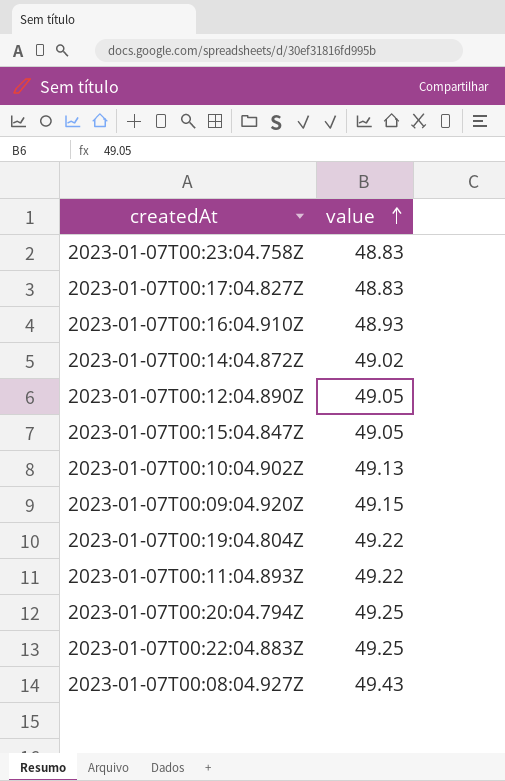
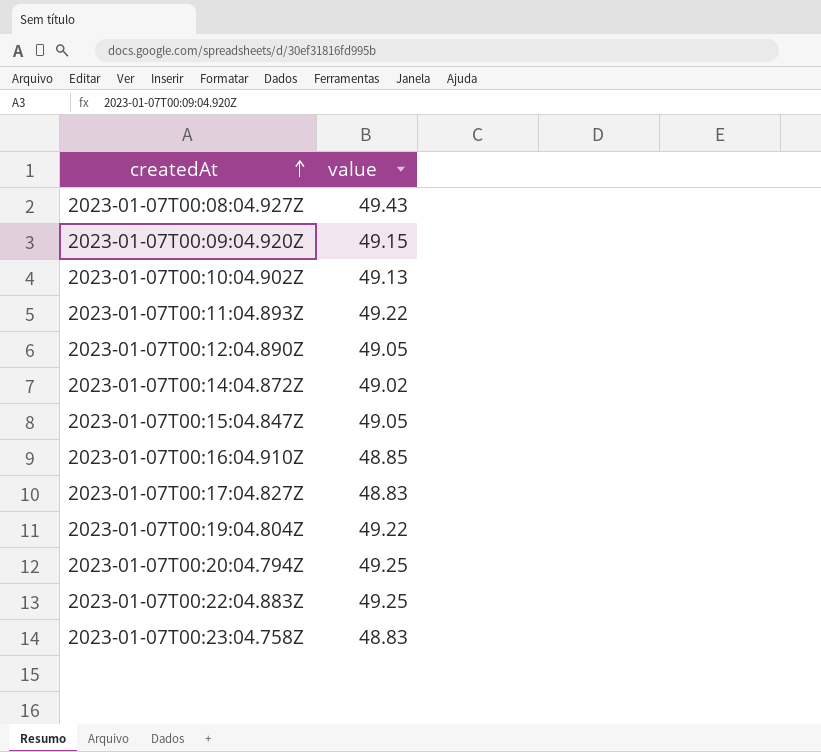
row order: value ascending -> createdAt ascending
2023-01-07T00:16:04.910Z | value: 48.93 -> 48.85

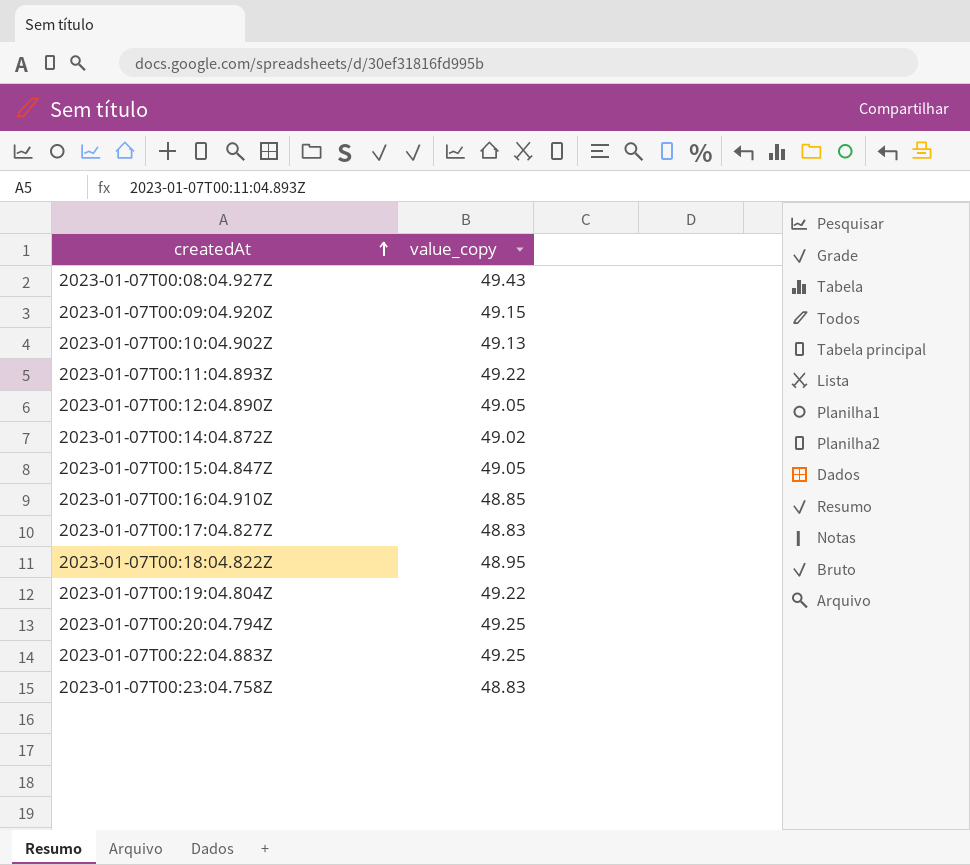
column name: value -> value_copy
row 2023-01-07T00:18:04.822Z: none -> 48.95

